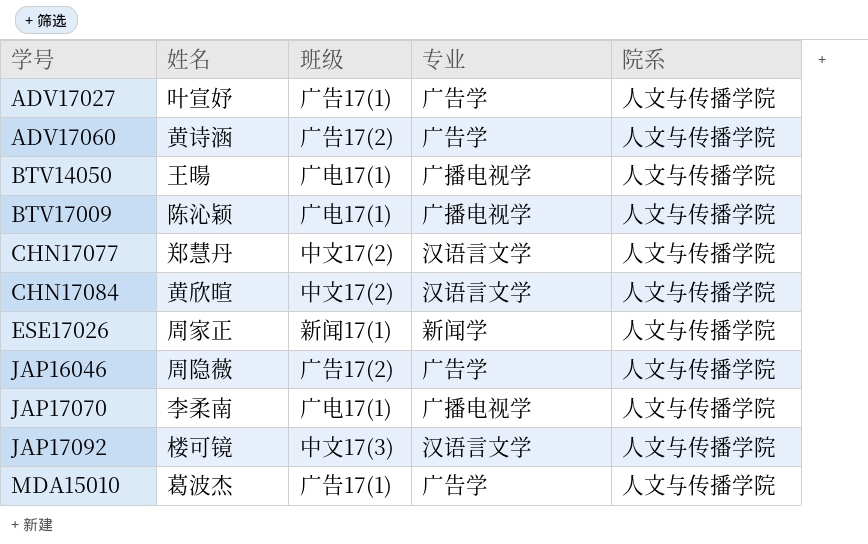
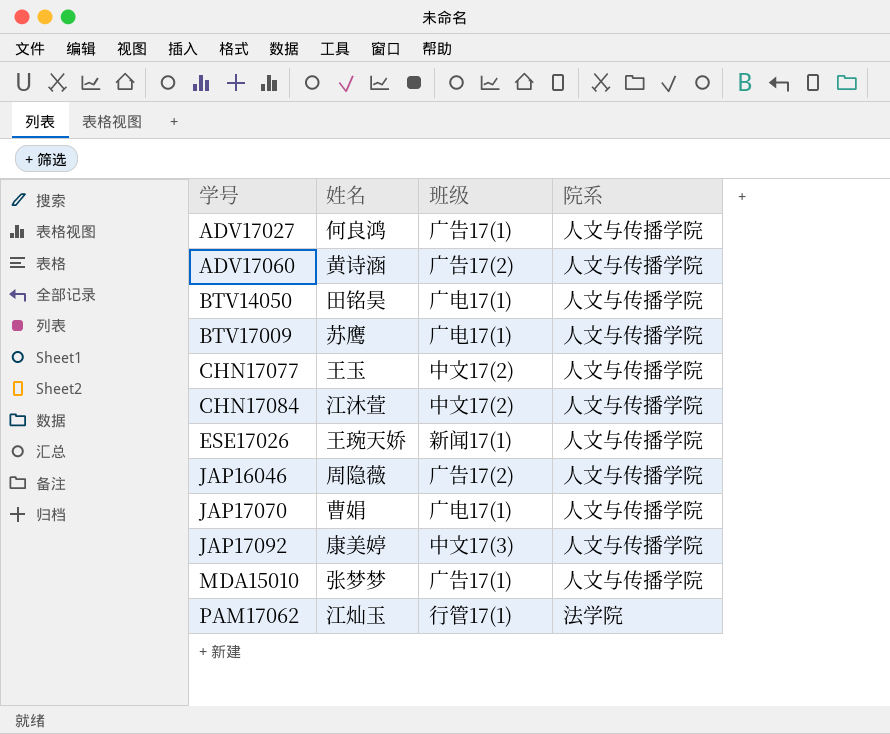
column 专业 | position: 4 -> none
ADV17027 | 姓名: 叶宣妤 -> 何良鸿
BTV14050 | 姓名: 王暘 -> 田铭昊
BTV17009 | 姓名: 陈沁颖 -> 苏鹰
CHN17077 | 姓名: 郑慧丹 -> 王玉
CHN17084 | 姓名: 黄欣暄 -> 江沐萱
ESE17026 | 姓名: 周家正 -> 王琬天娇
JAP17070 | 姓名: 李柔南 -> 曹娟
JAP17092 | 姓名: 楼可镜 -> 康美婷
MDA15010 | 姓名: 葛波杰 -> 张梦梦
row PAM17062: none -> 江灿玉 | 行管17(1) | 法学院

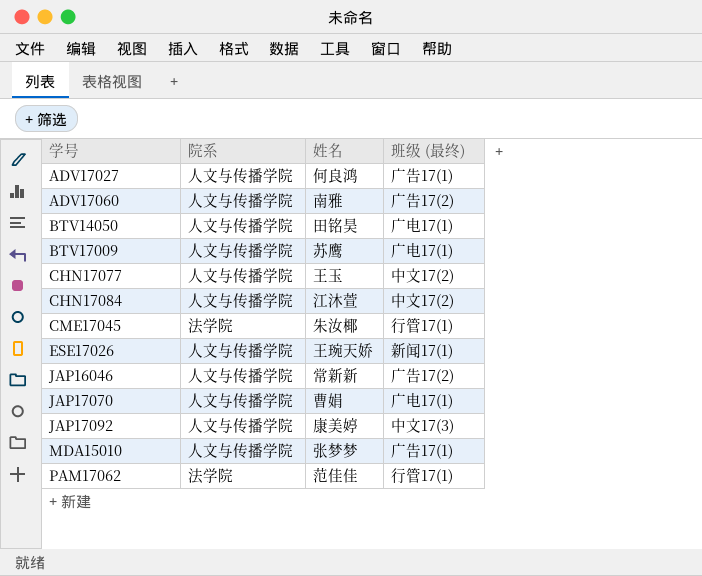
column 院系 | position: 4 -> 2
column name: 班级 -> 班级 (最终)
ADV17060 | 姓名: 黄诗涵 -> 南雅
row CME17045: none -> 法学院 | 朱汝椰 | 行管17(1)
JAP16046 | 姓名: 周隐薇 -> 常新新
PAM17062 | 姓名: 江灿玉 -> 范佳佳

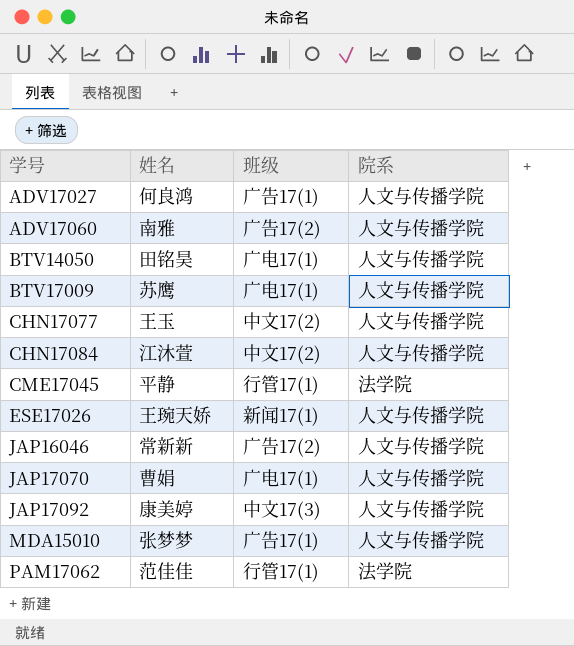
column name: 班级 (最终) -> 班级
column 院系 | position: 2 -> 4
CME17045 | 姓名: 朱汝椰 -> 平静

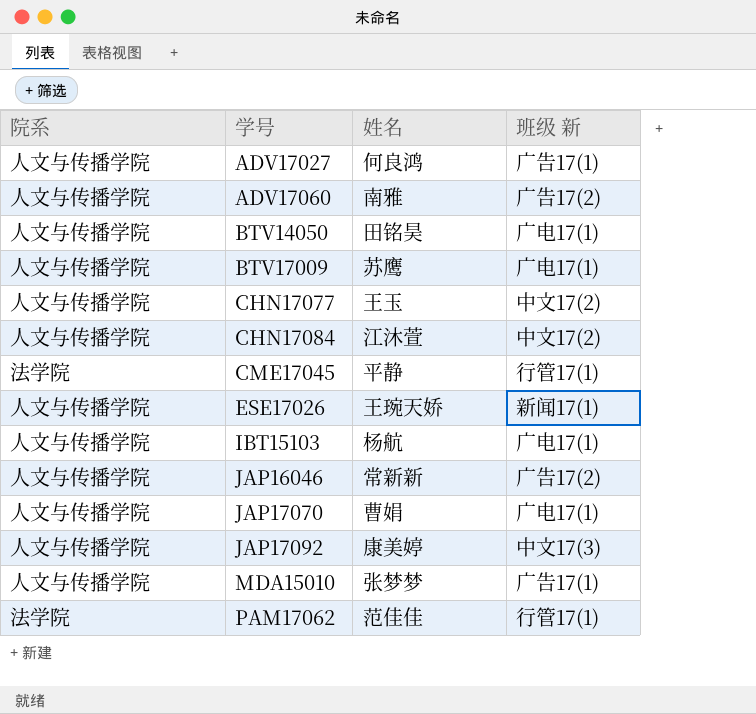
column 院系 | position: 4 -> 1
column name: 班级 -> 班级 新
row IBT15103: none -> 人文与传播学院 | 杨航 | 广电17(1)

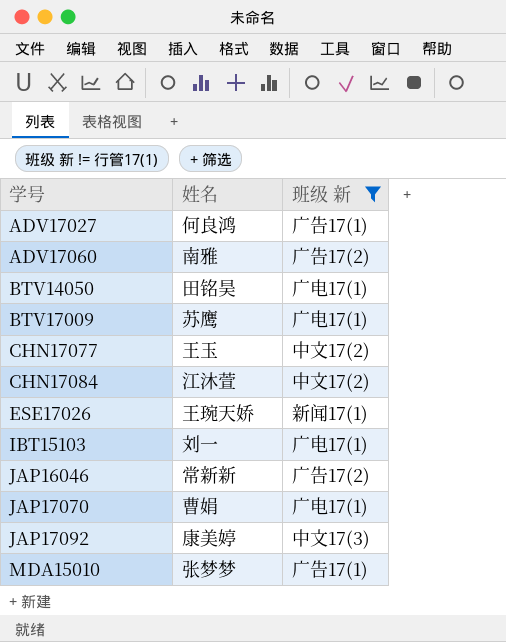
filter: none -> 班级 新 != 行管17(1)
column 院系 | position: 1 -> none
IBT15103 | 姓名: 杨航 -> 刘一

